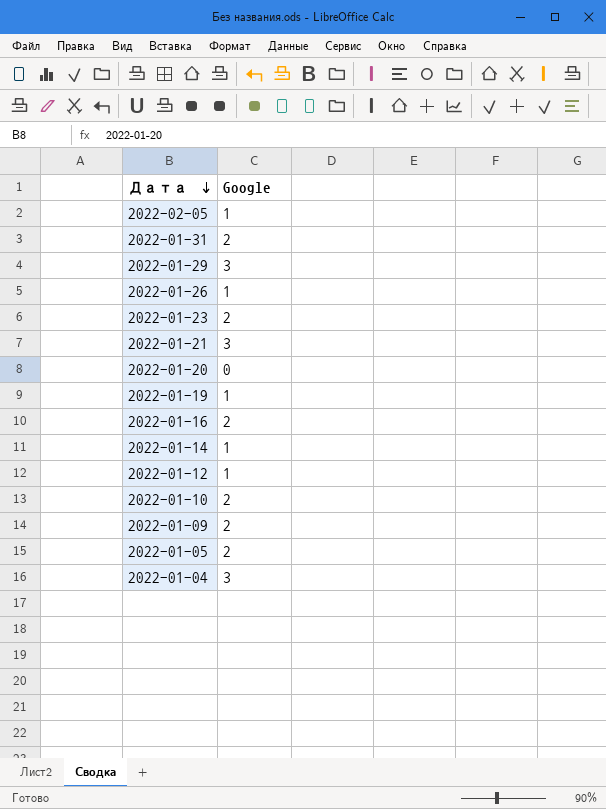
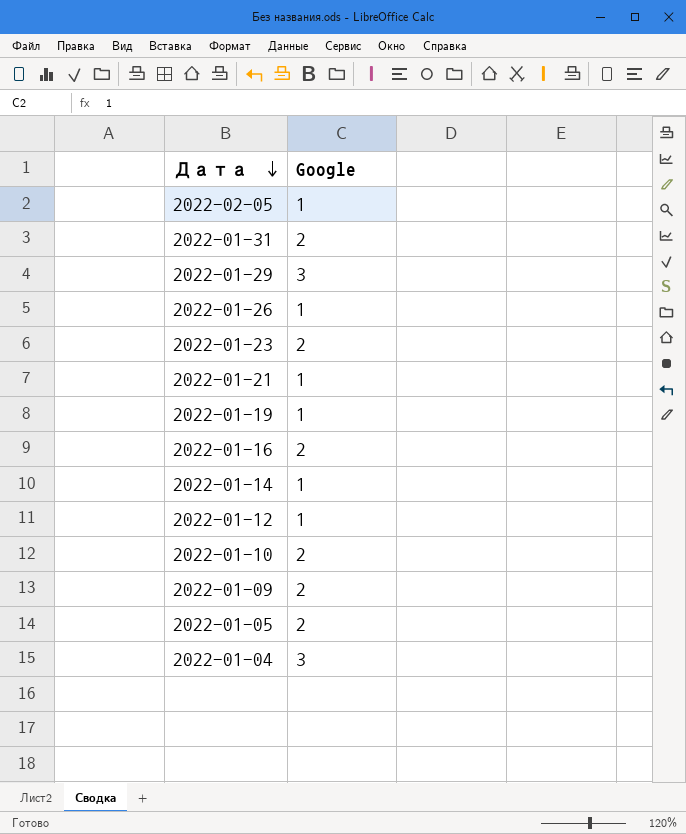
row 2022-01-20: 0 -> none
2022-01-21 | Google: 3 -> 1

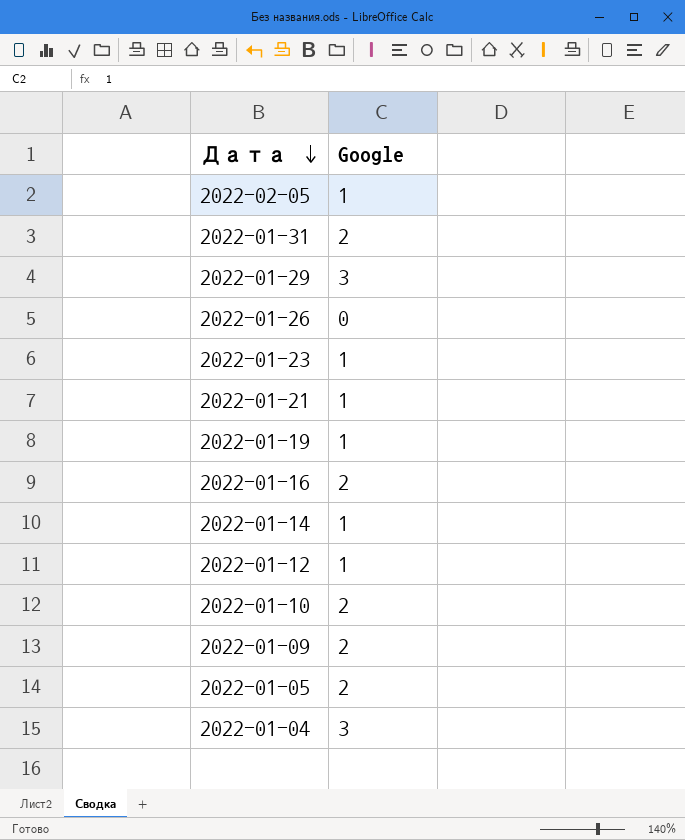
2022-01-26 | Google: 1 -> 0
2022-01-23 | Google: 2 -> 1

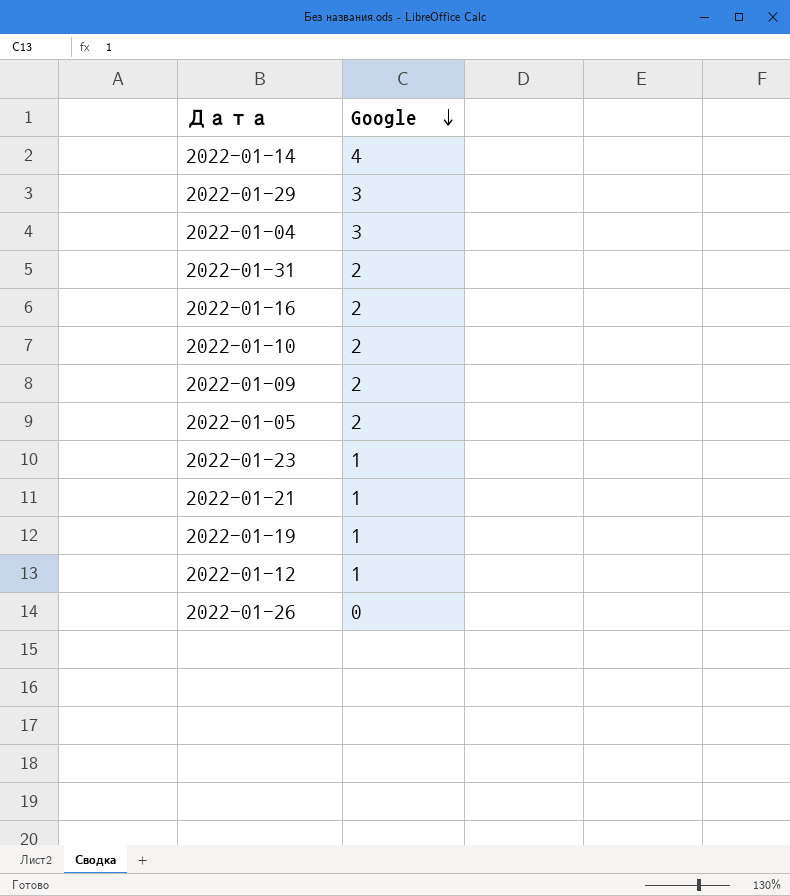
row order: Дата descending -> Google descending
row 2022-02-05: 1 -> none
2022-01-14 | Google: 1 -> 4

